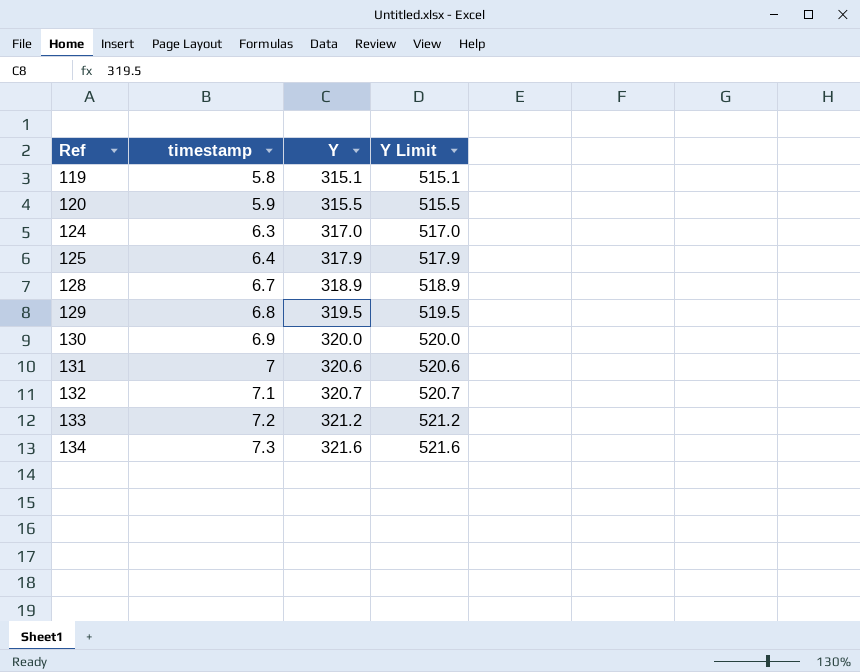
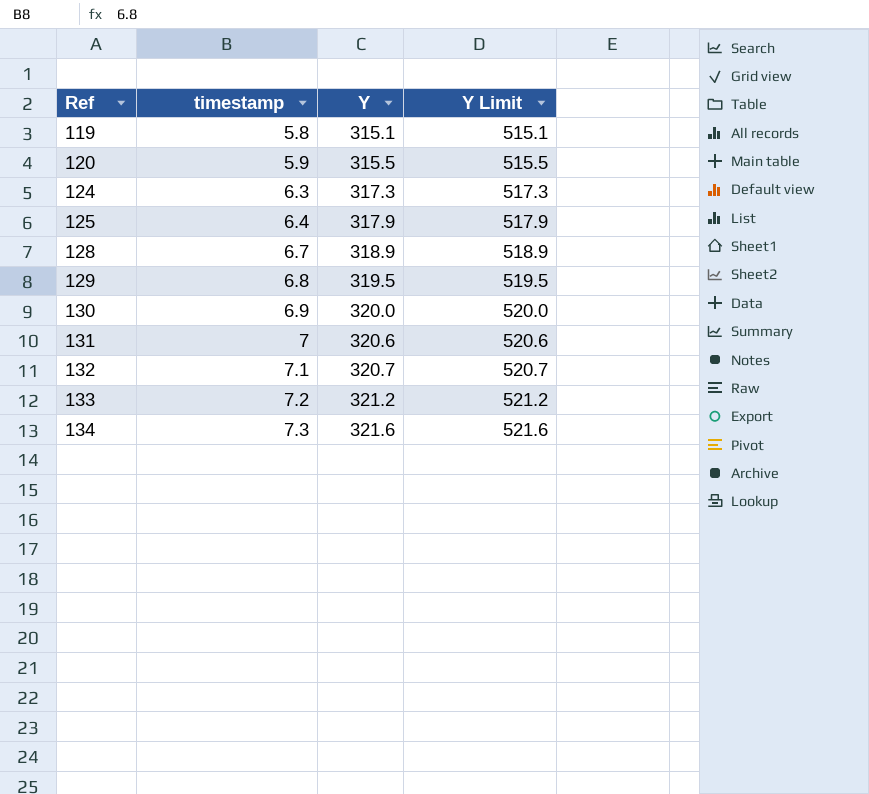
124 | Y: 317.0 -> 317.3
124 | Y Limit: 517.0 -> 517.3

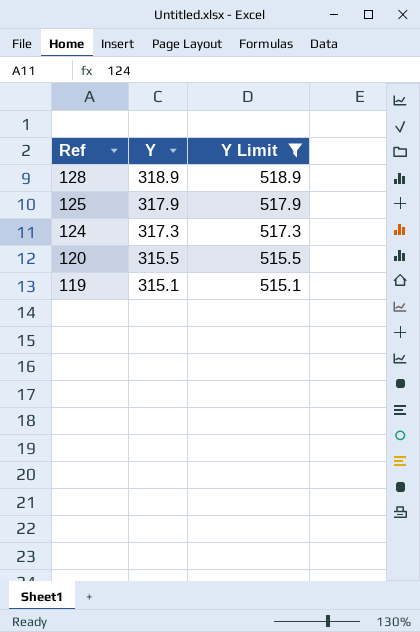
filter: none -> Y Limit <= 518.9
row order: Ref ascending -> Ref descending
column timestamp | position: 2 -> none

